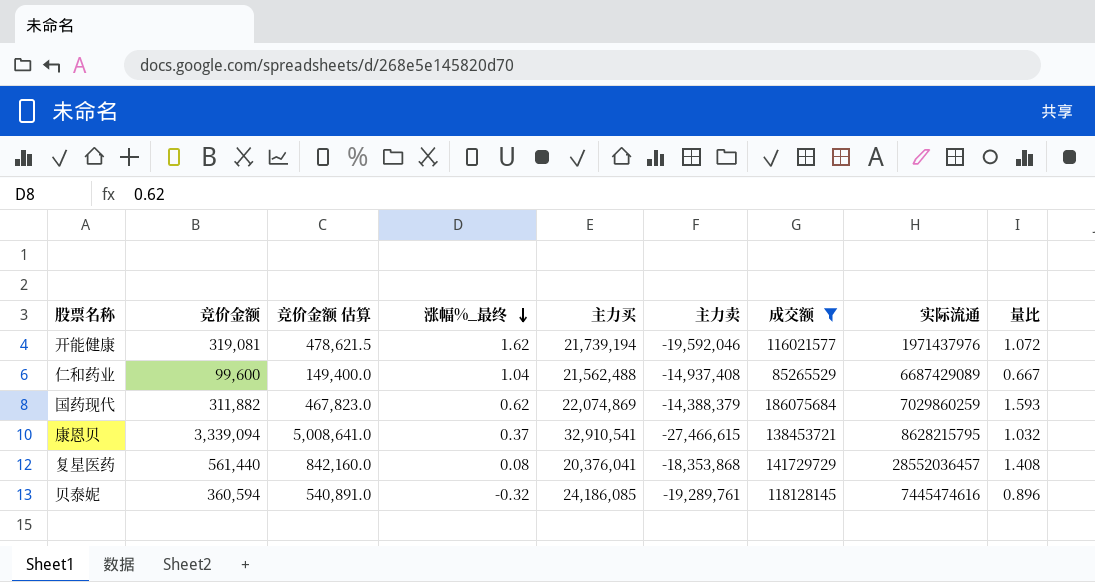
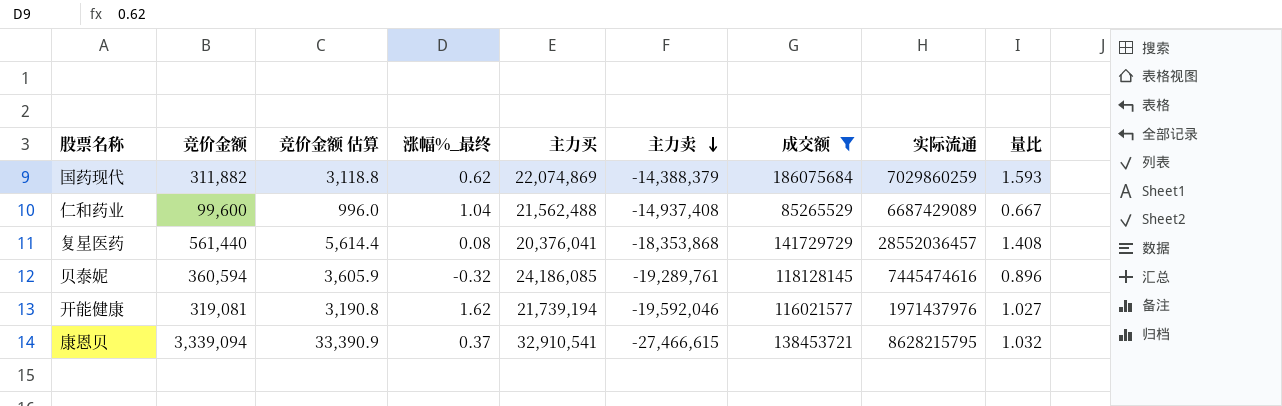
row order: 涨幅%_最终 descending -> 主力卖 descending
column 竞价金额 估算 | formula: [竞价金额] * 1.5 -> [竞价金额] * 0.01
开能健康 | 量比: 1.072 -> 1.027

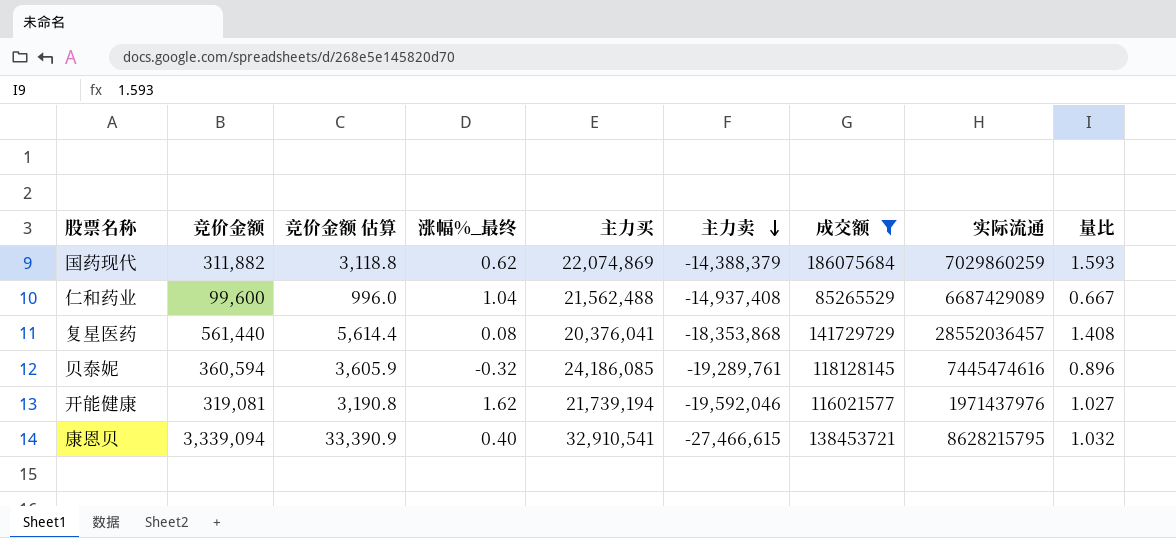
康恩贝 | 涨幅%_最终: 0.37 -> 0.40

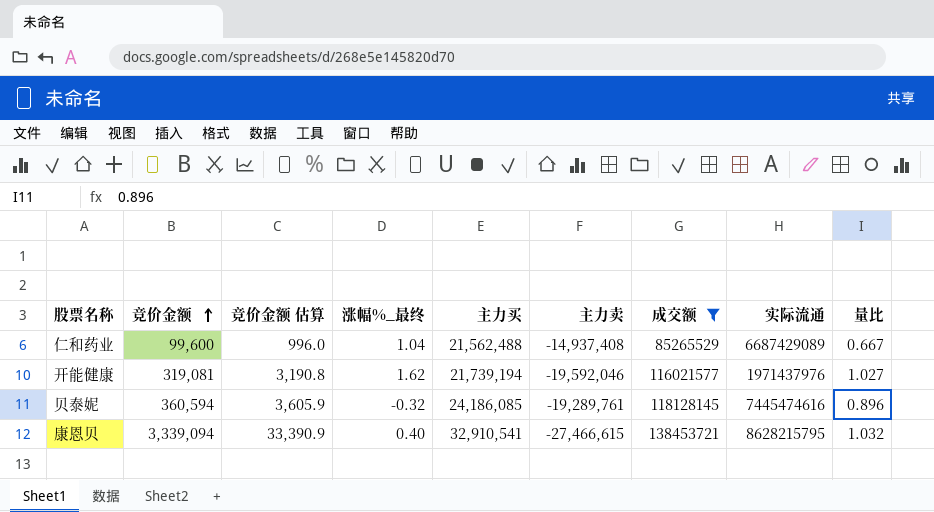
row order: 主力卖 descending -> 竞价金额 ascending
row 国药现代: 311,882 | 3,118.8 | 0.62 | 22,074,869 | -14,388,379 | 186075684 | 7029860259 | 1.593 -> none
row 复星医药: 561,440 | 5,614.4 | 0.08 | 20,376,041 | -18,353,868 | 141729729 | 28552036457 | 1.408 -> none

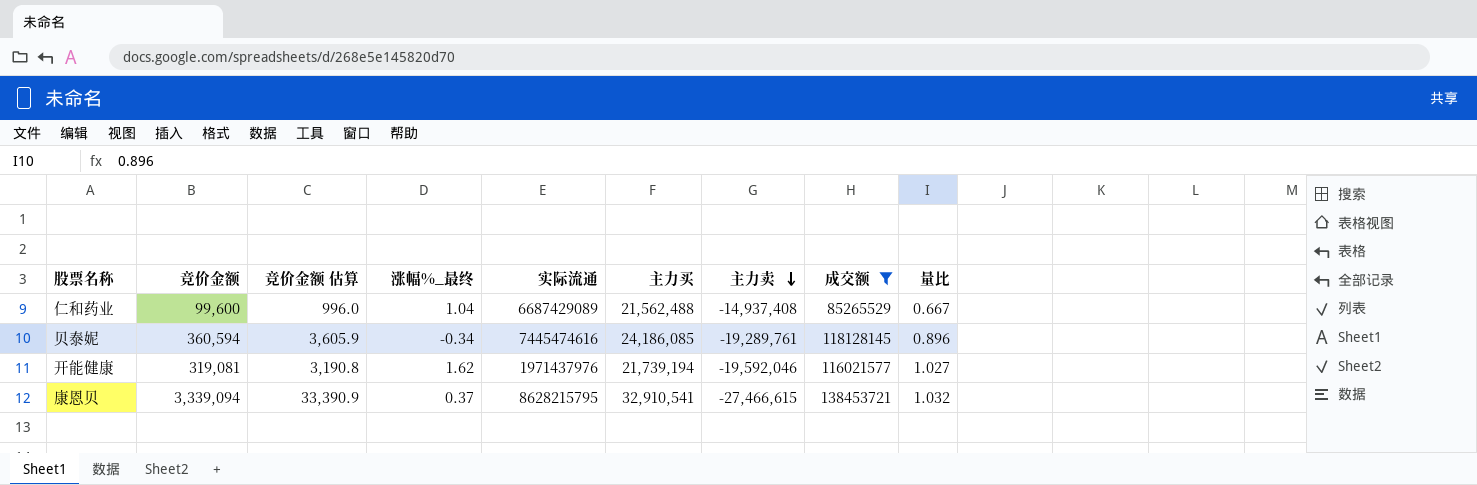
row order: 竞价金额 ascending -> 主力卖 descending
column 实际流通 | position: 8 -> 5
贝泰妮 | 涨幅%_最终: -0.32 -> -0.34
康恩贝 | 涨幅%_最终: 0.40 -> 0.37

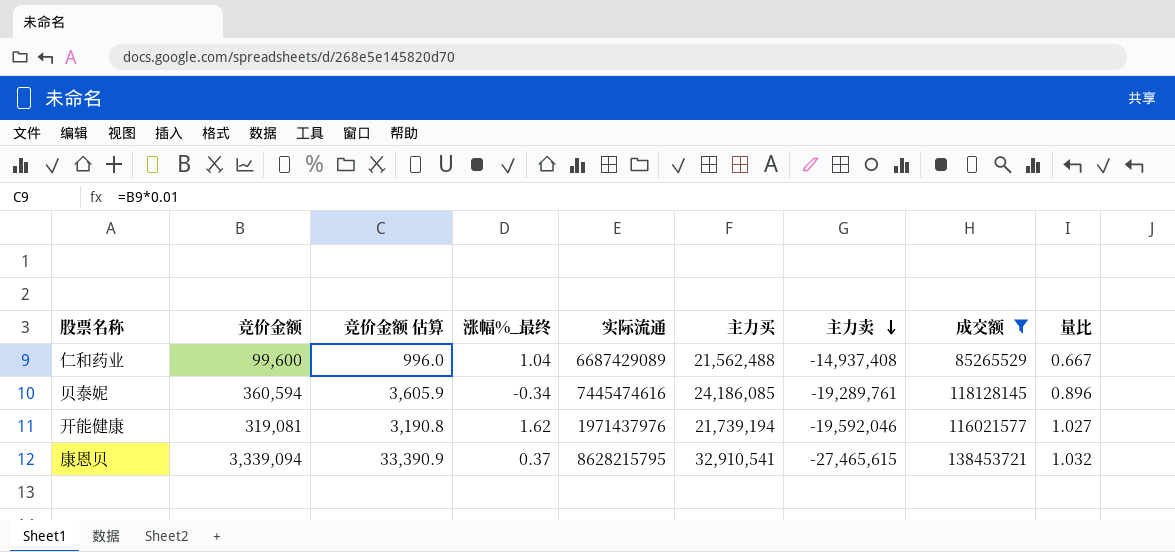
康恩贝 | 主力卖: -27,466,615 -> -27,465,615

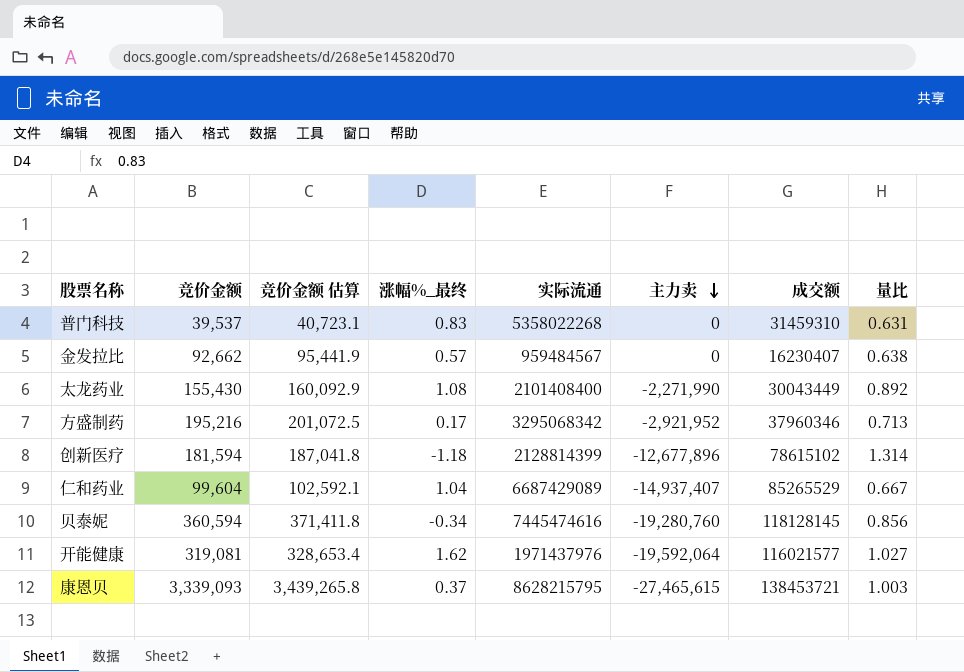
filter: 成交额 >= 85265529 -> none
column 主力买 | position: 6 -> none
column 竞价金额 估算 | formula: [竞价金额] * 0.01 -> [竞价金额] * 1.03
仁和药业 | 竞价金额: 99,600 -> 99,604
仁和药业 | 主力卖: -14,937,408 -> -14,937,407
贝泰妮 | 主力卖: -19,289,761 -> -19,280,760
贝泰妮 | 量比: 0.896 -> 0.856
开能健康 | 主力卖: -19,592,046 -> -19,592,064
康恩贝 | 竞价金额: 3,339,094 -> 3,339,093
康恩贝 | 量比: 1.032 -> 1.003

